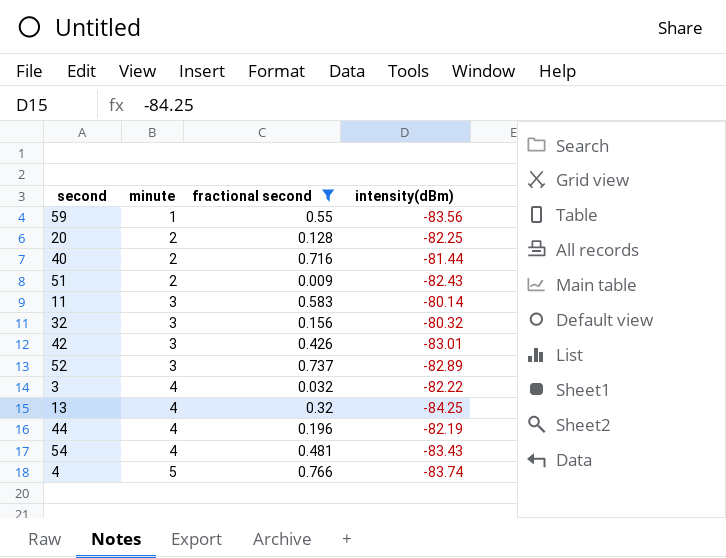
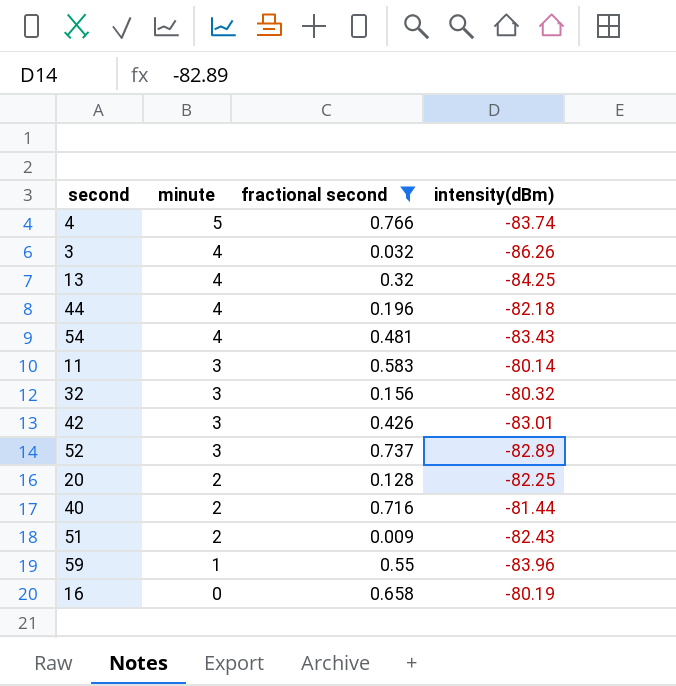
row order: minute ascending -> minute descending
3 | intensity(dBm): -82.22 -> -86.26
44 | intensity(dBm): -82.19 -> -82.18
59 | intensity(dBm): -83.56 -> -83.96
row 16: none -> 0 | 0.658 | -80.19

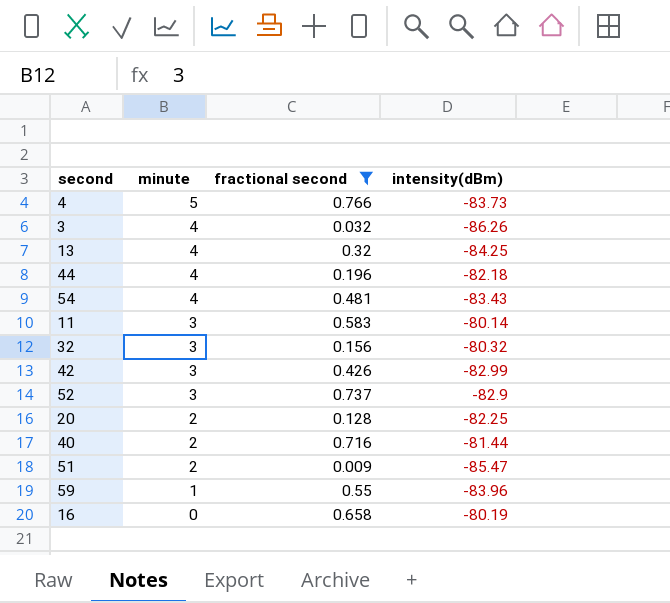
4 | intensity(dBm): -83.74 -> -83.73
42 | intensity(dBm): -83.01 -> -82.99
52 | intensity(dBm): -82.89 -> -82.9
51 | intensity(dBm): -82.43 -> -85.47

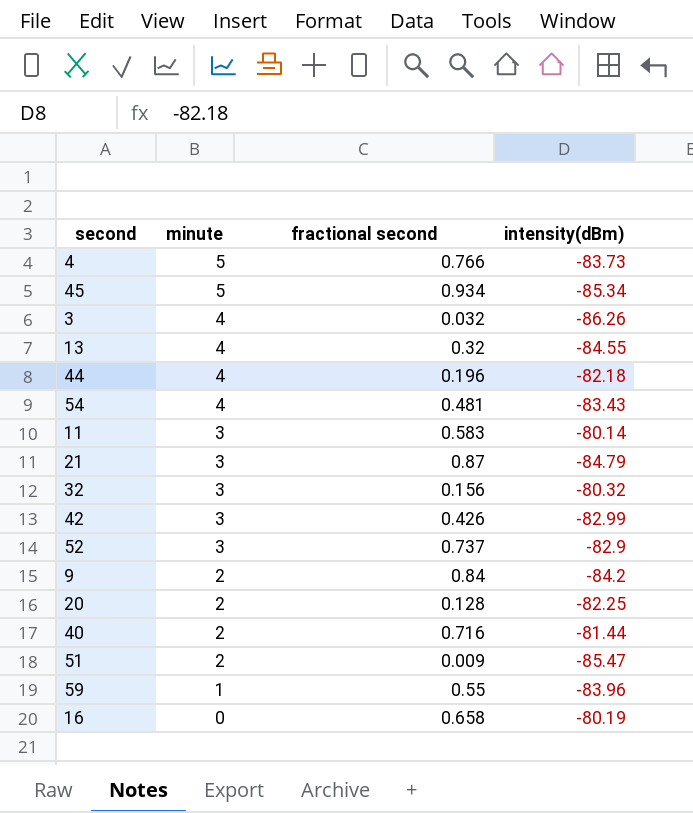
filter: fractional second <= 0.766 -> none
13 | intensity(dBm): -84.25 -> -84.55

